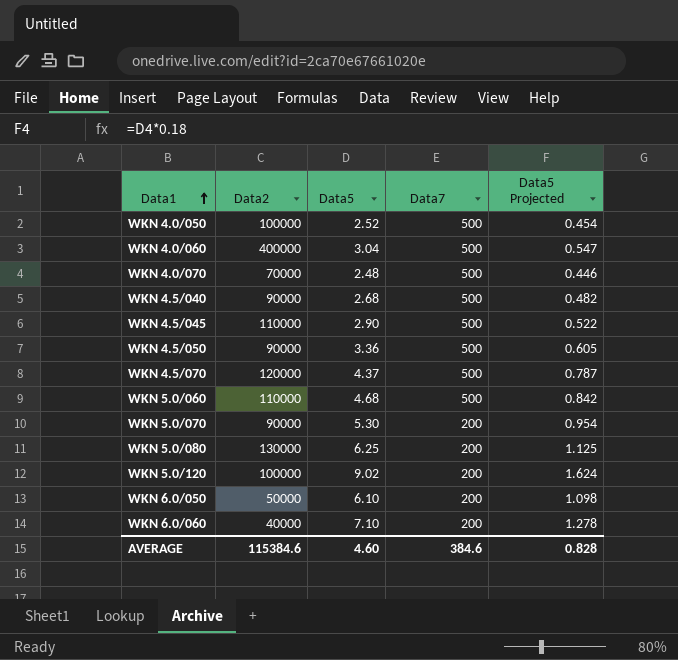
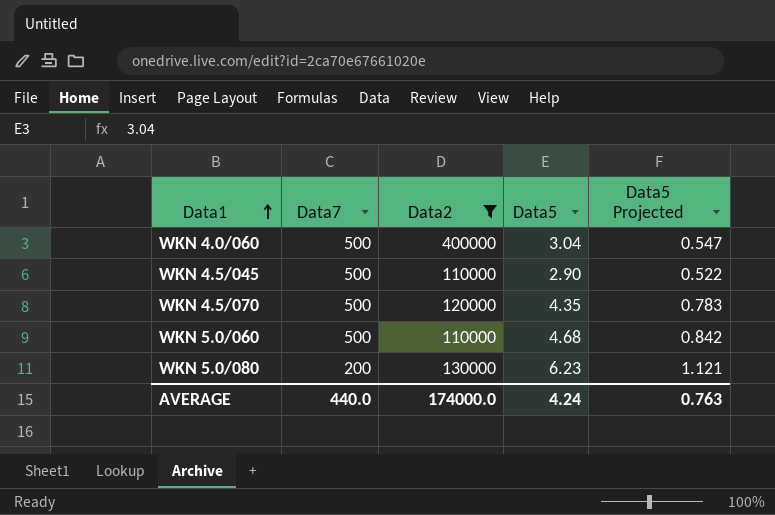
filter: none -> Data2 >= 110000
column Data7 | position: 4 -> 2
WKN 4.5/070 | Data5: 4.37 -> 4.35
WKN 4.5/070 | Data5 Projected: 0.787 -> 0.783
WKN 5.0/080 | Data5: 6.25 -> 6.23
WKN 5.0/080 | Data5 Projected: 1.125 -> 1.121
AVERAGE | Data7: 384.6 -> 440.0
AVERAGE | Data2: 115384.6 -> 174000.0
AVERAGE | Data5: 4.60 -> 4.24
AVERAGE | Data5 Projected: 0.828 -> 0.763

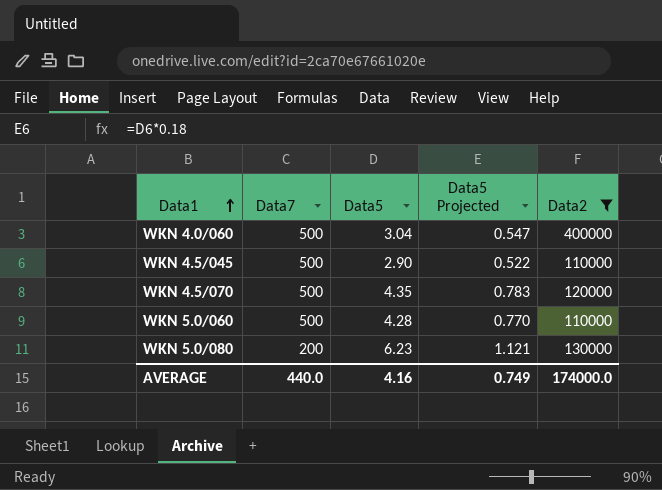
column Data2 | position: 3 -> 5
WKN 5.0/060 | Data5: 4.68 -> 4.28
WKN 5.0/060 | Data5 Projected: 0.842 -> 0.770
AVERAGE | Data5: 4.24 -> 4.16
AVERAGE | Data5 Projected: 0.763 -> 0.749

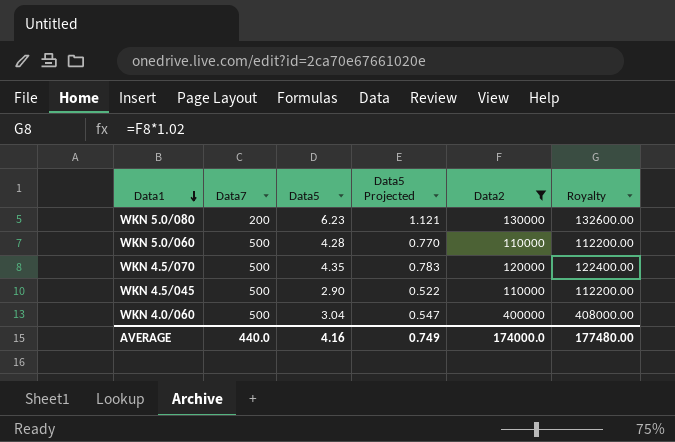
row order: Data1 ascending -> Data1 descending
column Royalty | formula: none -> [Data2] * 1.02

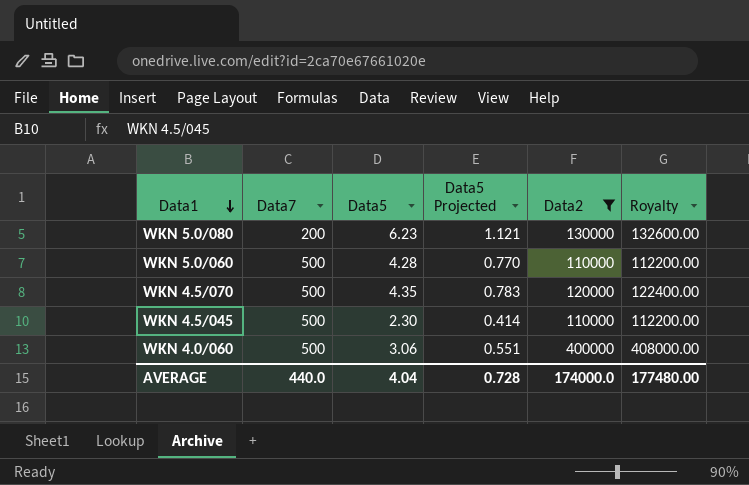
WKN 4.5/045 | Data5: 2.90 -> 2.30
WKN 4.5/045 | Data5 Projected: 0.522 -> 0.414
WKN 4.0/060 | Data5: 3.04 -> 3.06
WKN 4.0/060 | Data5 Projected: 0.547 -> 0.551
AVERAGE | Data5: 4.16 -> 4.04
AVERAGE | Data5 Projected: 0.749 -> 0.728

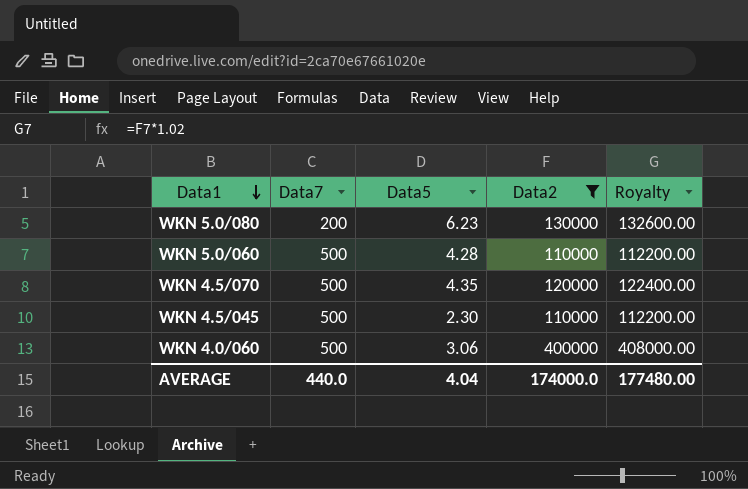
column Data5 Projected | formula: [Data5] * 0.18 -> none

